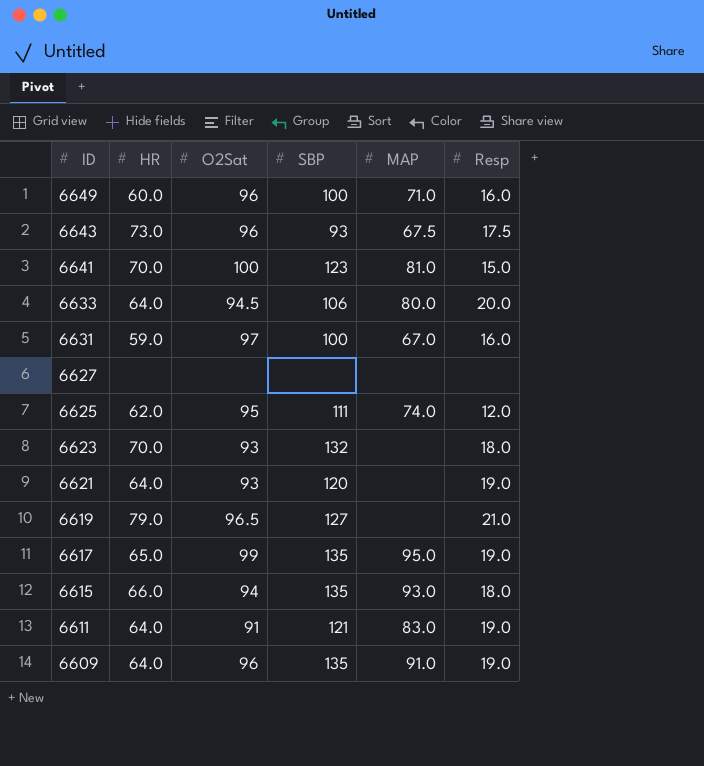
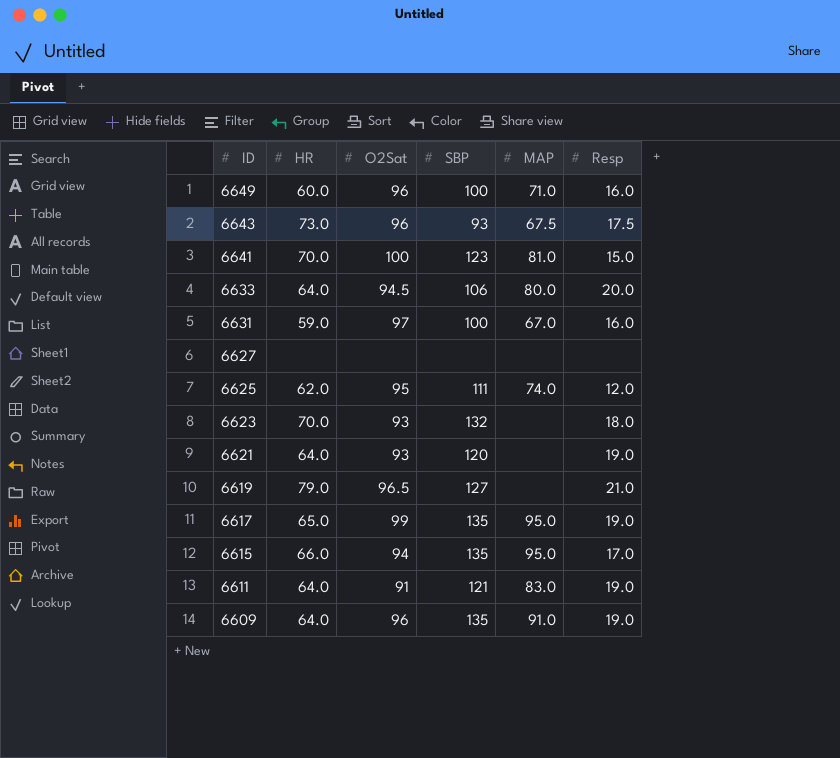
6615 | MAP: 93.0 -> 95.0
6615 | Resp: 18.0 -> 17.0

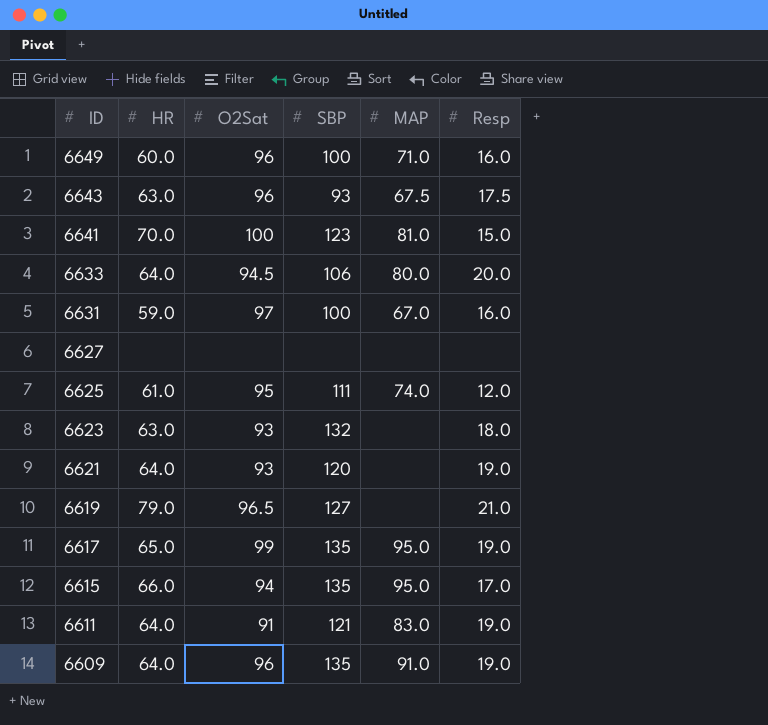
6643 | HR: 73.0 -> 63.0
6625 | HR: 62.0 -> 61.0
6623 | HR: 70.0 -> 63.0

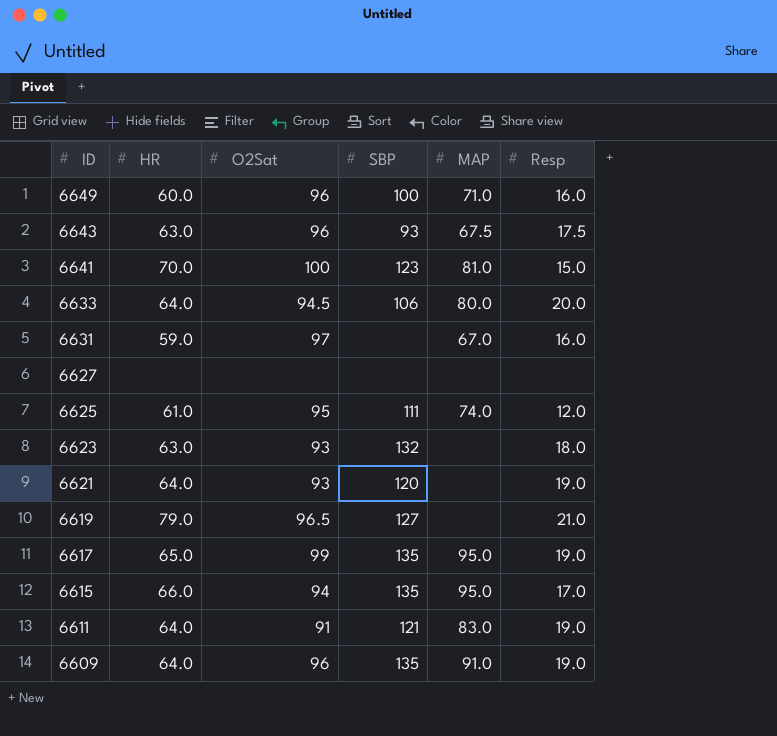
6631 | SBP: 100 -> none

